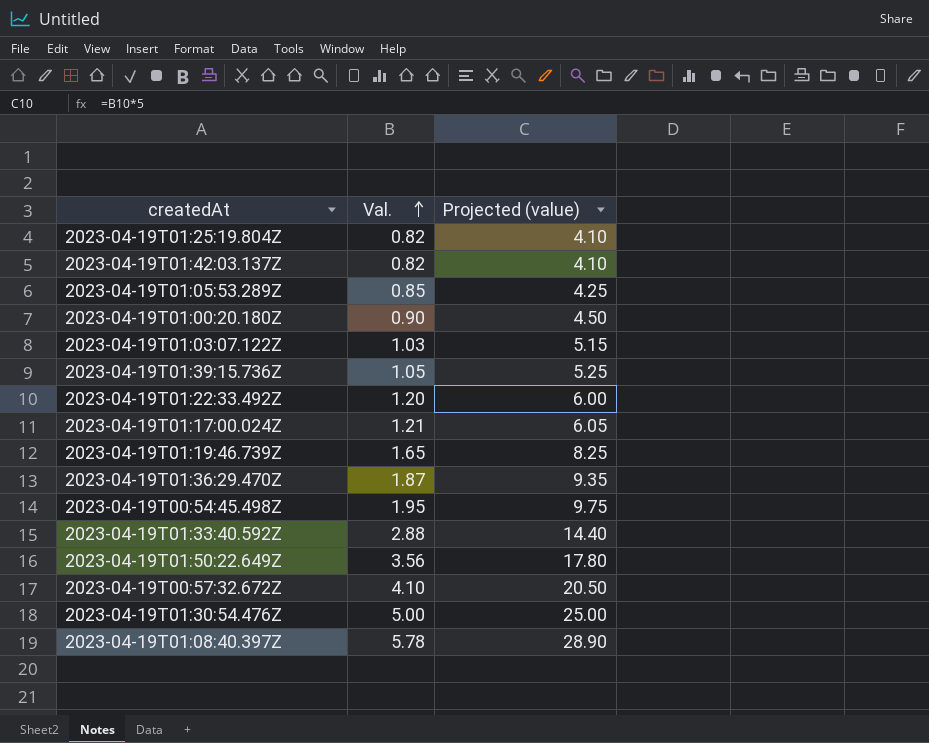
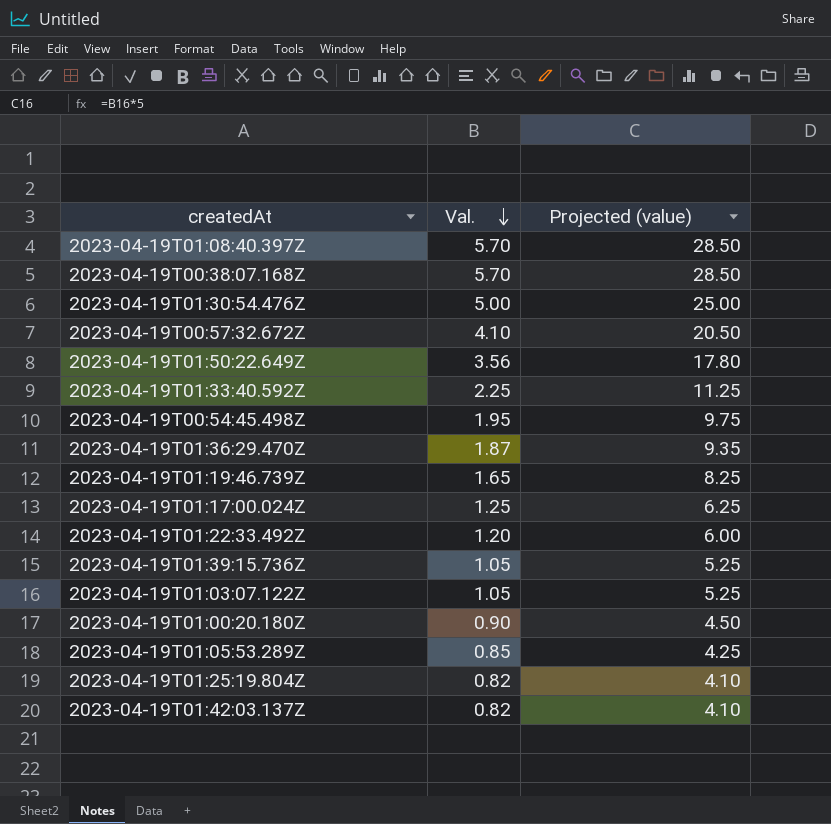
row order: Val. ascending -> Val. descending
2023-04-19T01:08:40.397Z | Val.: 5.78 -> 5.70
2023-04-19T01:08:40.397Z | Projected (value): 28.90 -> 28.50
row 2023-04-19T00:38:07.168Z: none -> 5.70 | 28.50
2023-04-19T01:33:40.592Z | Val.: 2.88 -> 2.25
2023-04-19T01:33:40.592Z | Projected (value): 14.40 -> 11.25
2023-04-19T01:17:00.024Z | Val.: 1.21 -> 1.25
2023-04-19T01:17:00.024Z | Projected (value): 6.05 -> 6.25
2023-04-19T01:03:07.122Z | Val.: 1.03 -> 1.05
2023-04-19T01:03:07.122Z | Projected (value): 5.15 -> 5.25

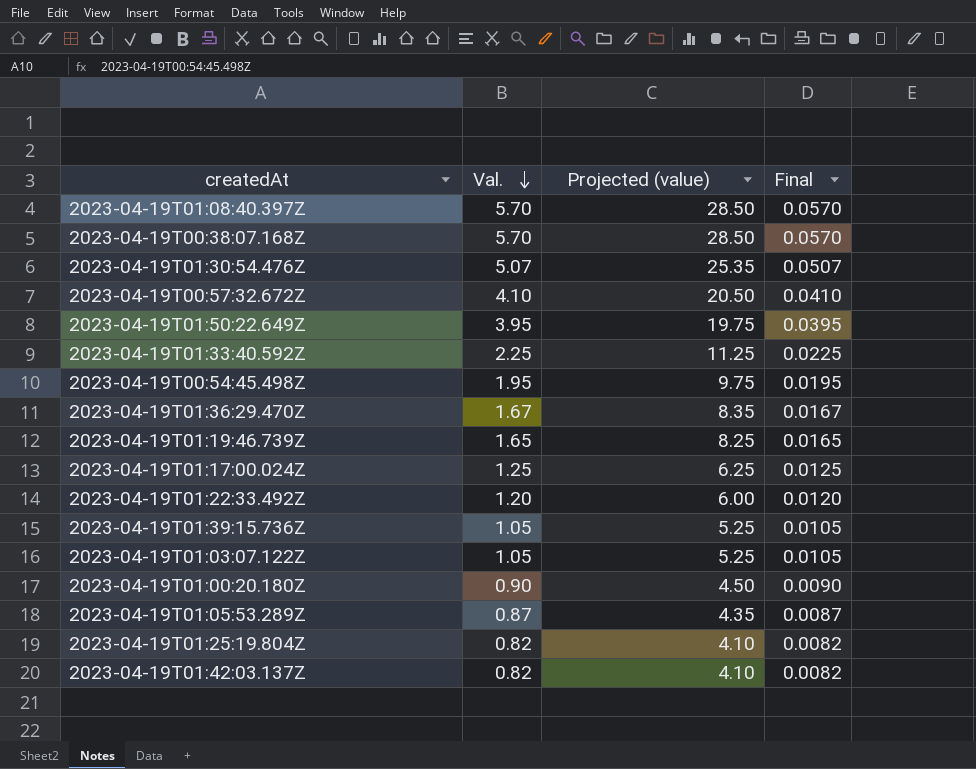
column Final | formula: none -> [Val.] * 0.01
2023-04-19T01:30:54.476Z | Val.: 5.00 -> 5.07
2023-04-19T01:30:54.476Z | Projected (value): 25.00 -> 25.35
2023-04-19T01:50:22.649Z | Val.: 3.56 -> 3.95
2023-04-19T01:50:22.649Z | Projected (value): 17.80 -> 19.75
2023-04-19T01:36:29.470Z | Val.: 1.87 -> 1.67
2023-04-19T01:36:29.470Z | Projected (value): 9.35 -> 8.35
2023-04-19T01:05:53.289Z | Val.: 0.85 -> 0.87
2023-04-19T01:05:53.289Z | Projected (value): 4.25 -> 4.35

